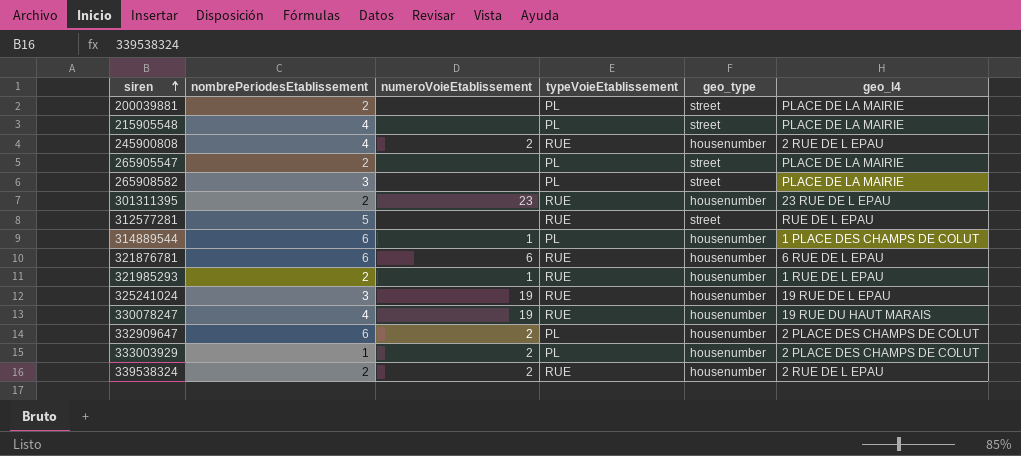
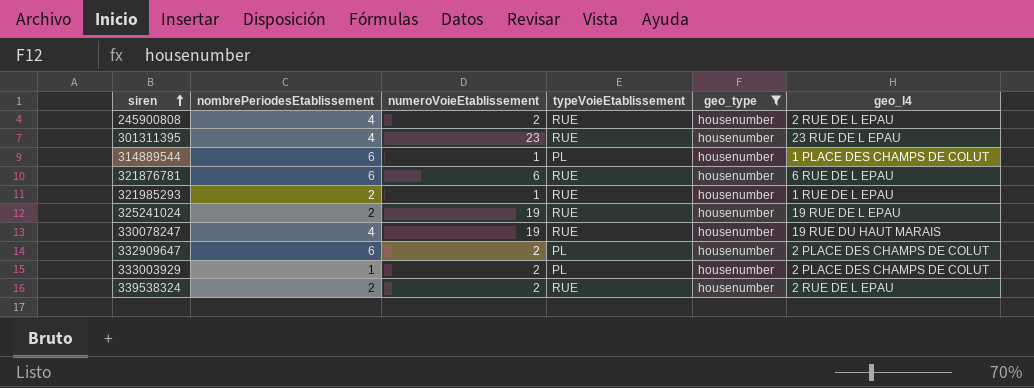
filter: none -> geo_type = housenumber
301311395 | nombrePeriodesEtablissement: 2 -> 4
325241024 | nombrePeriodesEtablissement: 3 -> 2

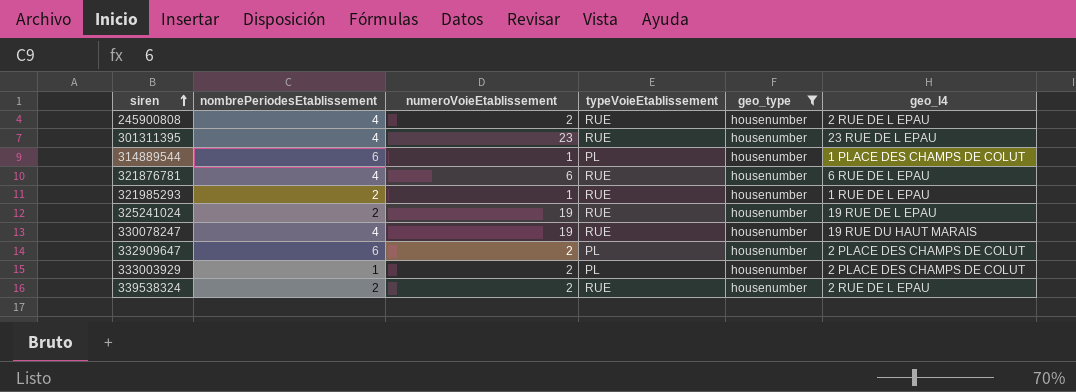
321876781 | nombrePeriodesEtablissement: 6 -> 4

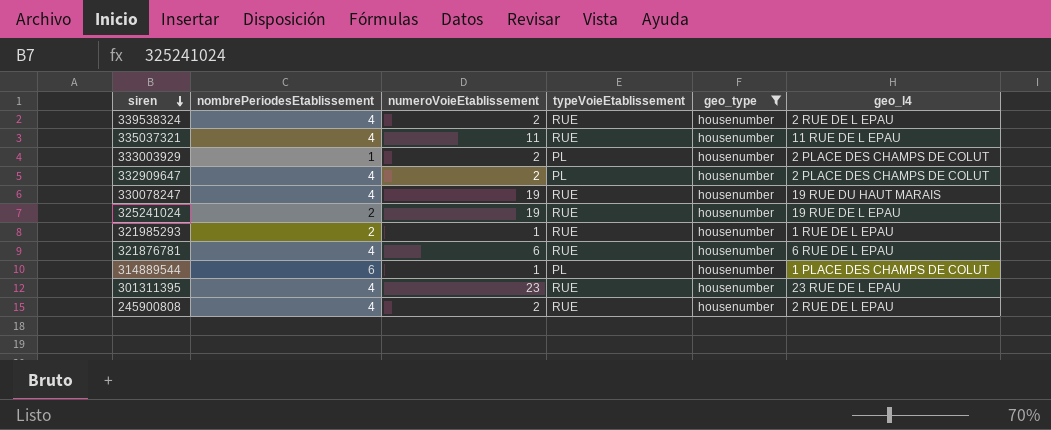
row order: siren ascending -> siren descending
339538324 | nombrePeriodesEtablissement: 2 -> 4
row 335037321: none -> 4 | 11 | RUE | housenumber | 11 RUE DE L EPAU
332909647 | nombrePeriodesEtablissement: 6 -> 4

